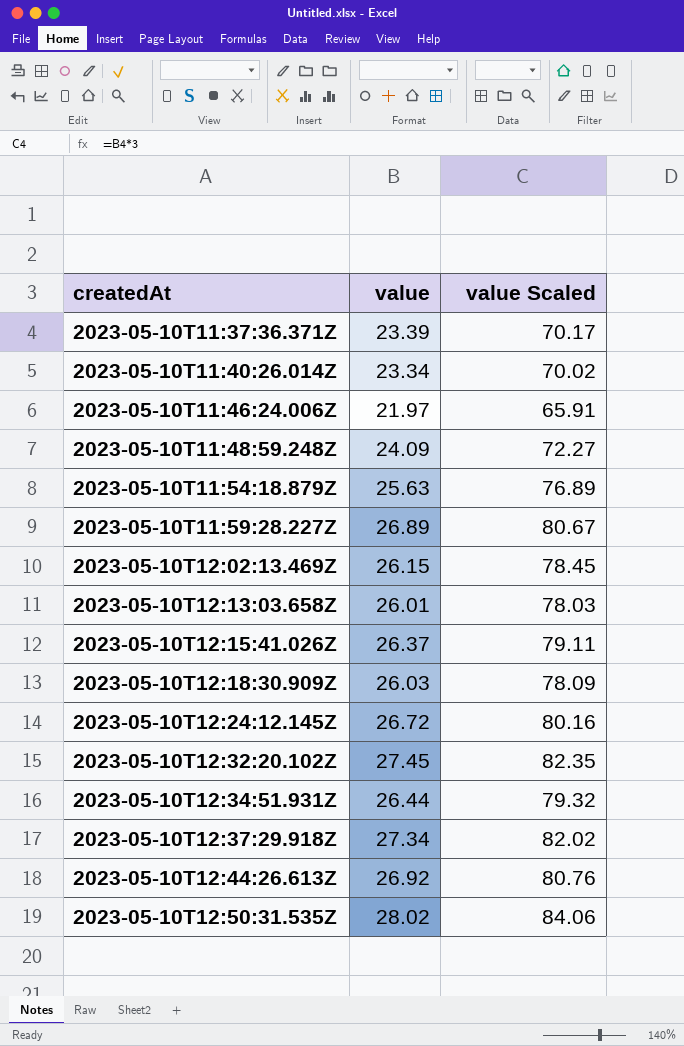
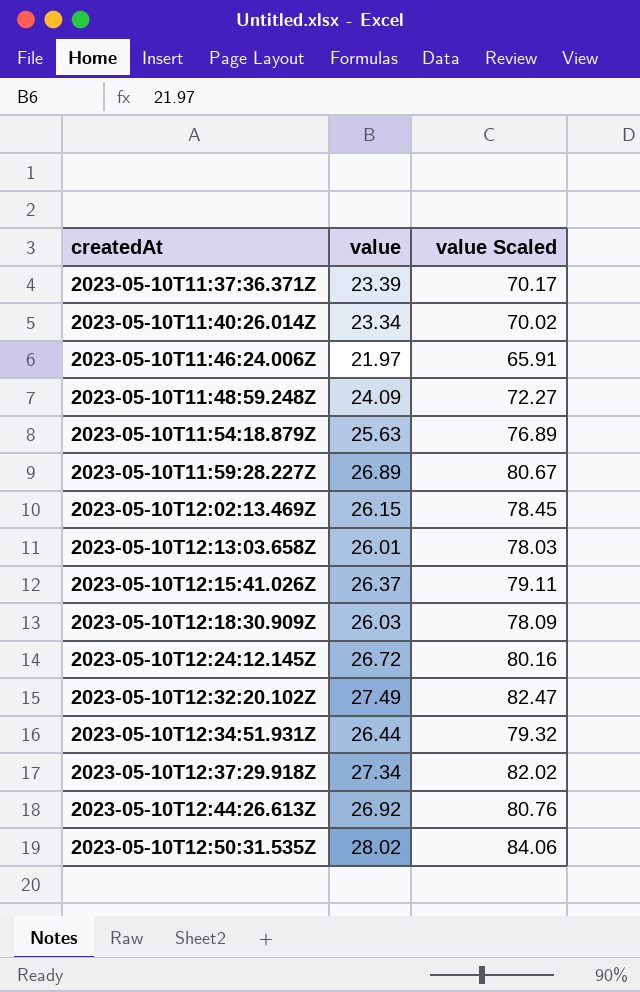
2023-05-10T12:32:20.102Z | value: 27.45 -> 27.49
2023-05-10T12:32:20.102Z | value Scaled: 82.35 -> 82.47

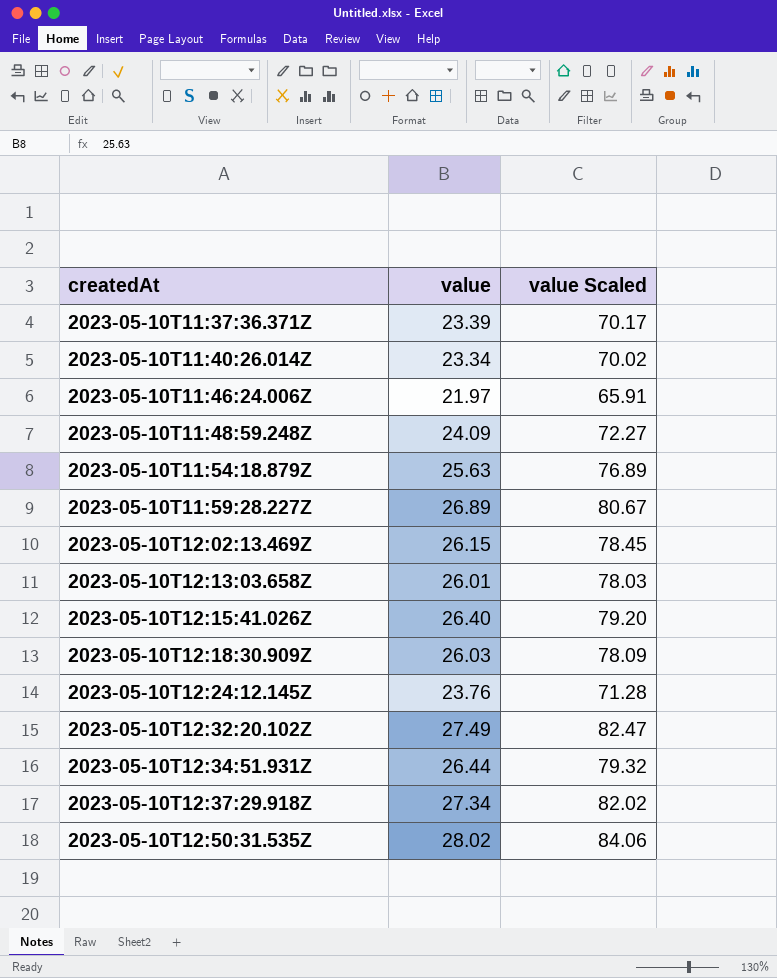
row 2023-05-10T12:44:26.613Z: 26.92 | 80.76 -> none
2023-05-10T12:15:41.026Z | value: 26.37 -> 26.40
2023-05-10T12:15:41.026Z | value Scaled: 79.11 -> 79.20
2023-05-10T12:24:12.145Z | value: 26.72 -> 23.76
2023-05-10T12:24:12.145Z | value Scaled: 80.16 -> 71.28

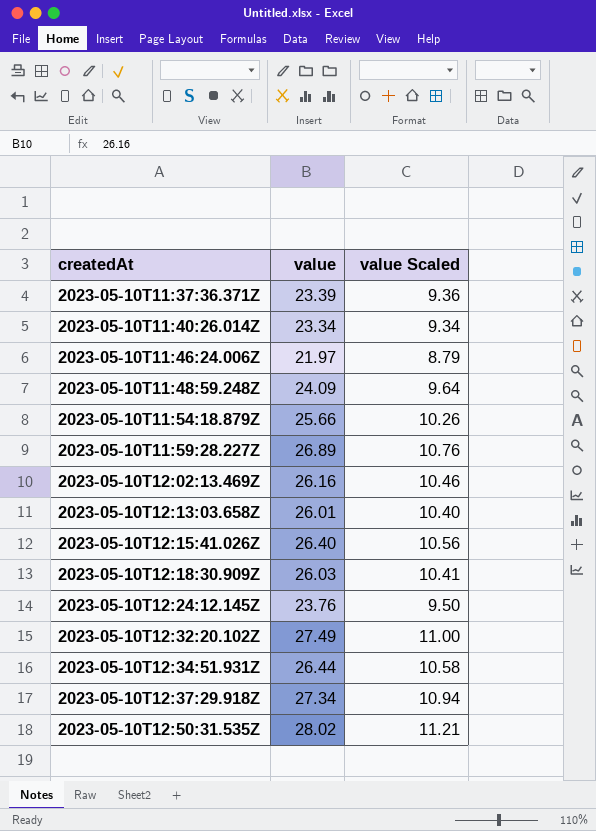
column value Scaled | formula: [value] * 3 -> [value] * 0.4
2023-05-10T11:54:18.879Z | value: 25.63 -> 25.66
2023-05-10T12:02:13.469Z | value: 26.15 -> 26.16

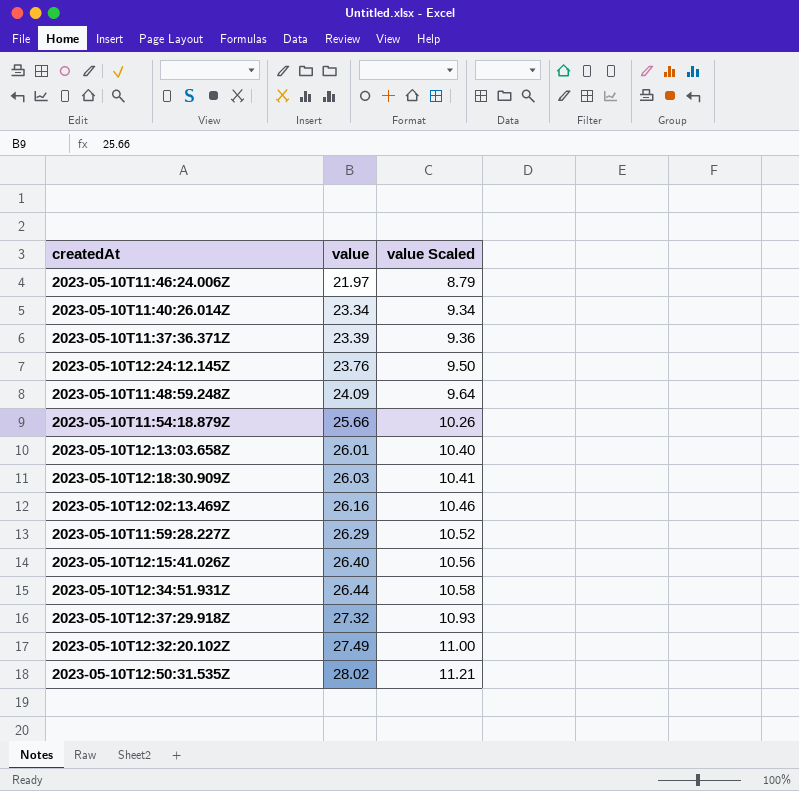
row order: createdAt ascending -> value ascending
2023-05-10T11:59:28.227Z | value: 26.89 -> 26.29
2023-05-10T11:59:28.227Z | value Scaled: 10.76 -> 10.52
2023-05-10T12:37:29.918Z | value: 27.34 -> 27.32
2023-05-10T12:37:29.918Z | value Scaled: 10.94 -> 10.93

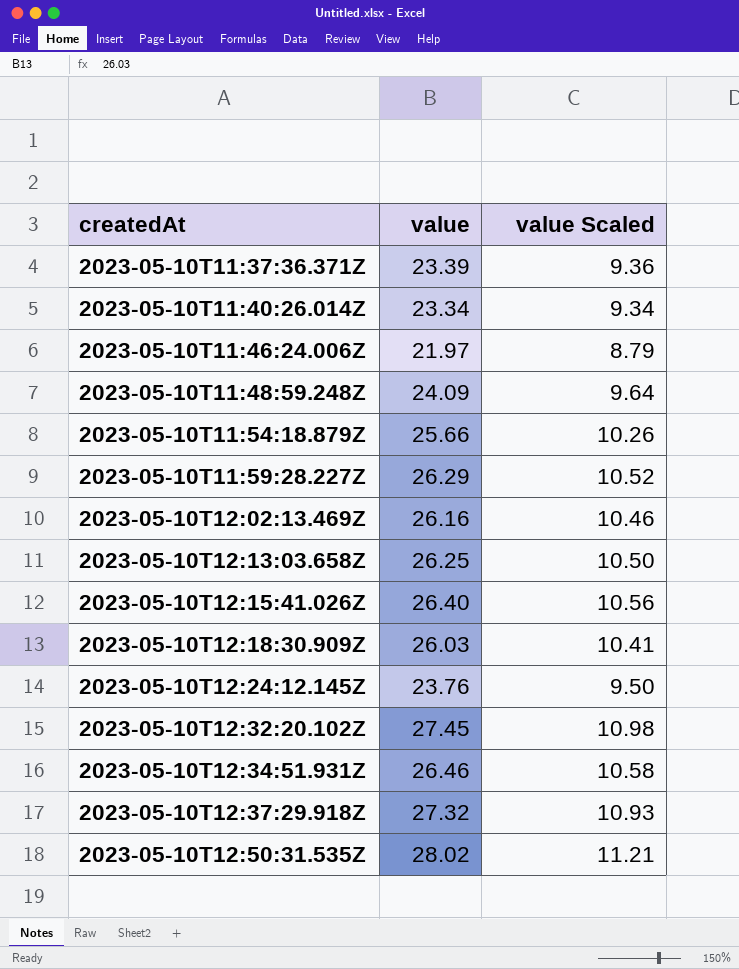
row order: value ascending -> createdAt ascending
2023-05-10T12:13:03.658Z | value: 26.01 -> 26.25
2023-05-10T12:13:03.658Z | value Scaled: 10.40 -> 10.50
2023-05-10T12:32:20.102Z | value: 27.49 -> 27.45
2023-05-10T12:32:20.102Z | value Scaled: 11.00 -> 10.98
2023-05-10T12:34:51.931Z | value: 26.44 -> 26.46

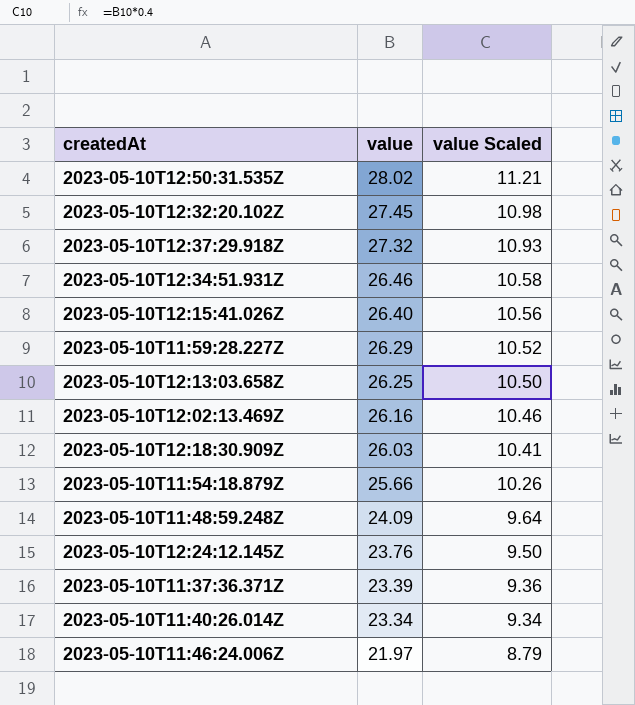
row order: createdAt ascending -> value descending

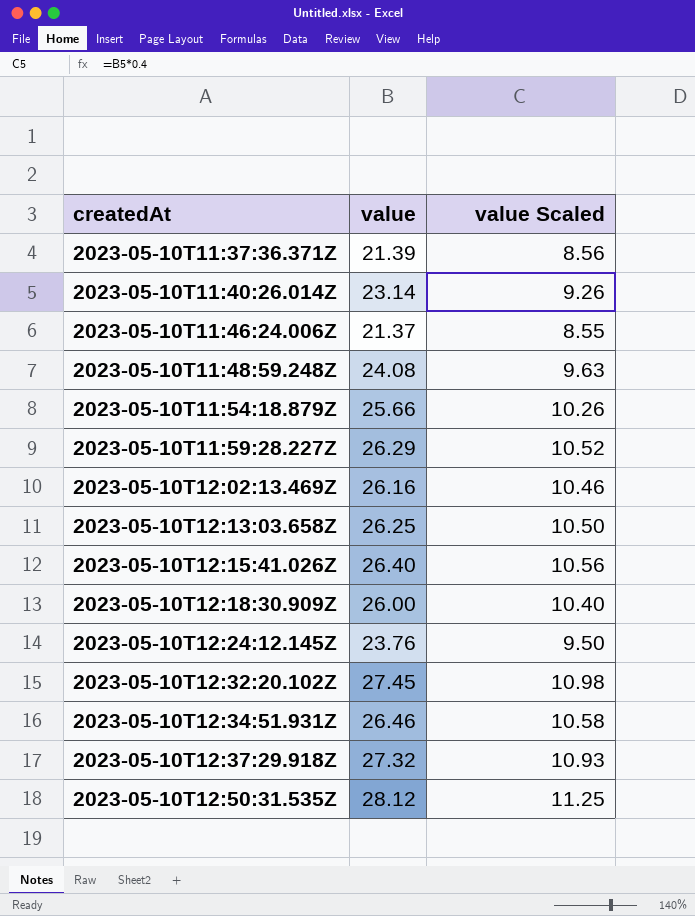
row order: value descending -> createdAt ascending
2023-05-10T11:37:36.371Z | value: 23.39 -> 21.39
2023-05-10T11:37:36.371Z | value Scaled: 9.36 -> 8.56
2023-05-10T11:40:26.014Z | value: 23.34 -> 23.14
2023-05-10T11:40:26.014Z | value Scaled: 9.34 -> 9.26
2023-05-10T11:46:24.006Z | value: 21.97 -> 21.37
2023-05-10T11:46:24.006Z | value Scaled: 8.79 -> 8.55
2023-05-10T11:48:59.248Z | value: 24.09 -> 24.08
2023-05-10T11:48:59.248Z | value Scaled: 9.64 -> 9.63
2023-05-10T12:18:30.909Z | value: 26.03 -> 26.00
2023-05-10T12:18:30.909Z | value Scaled: 10.41 -> 10.40
2023-05-10T12:50:31.535Z | value: 28.02 -> 28.12
2023-05-10T12:50:31.535Z | value Scaled: 11.21 -> 11.25

